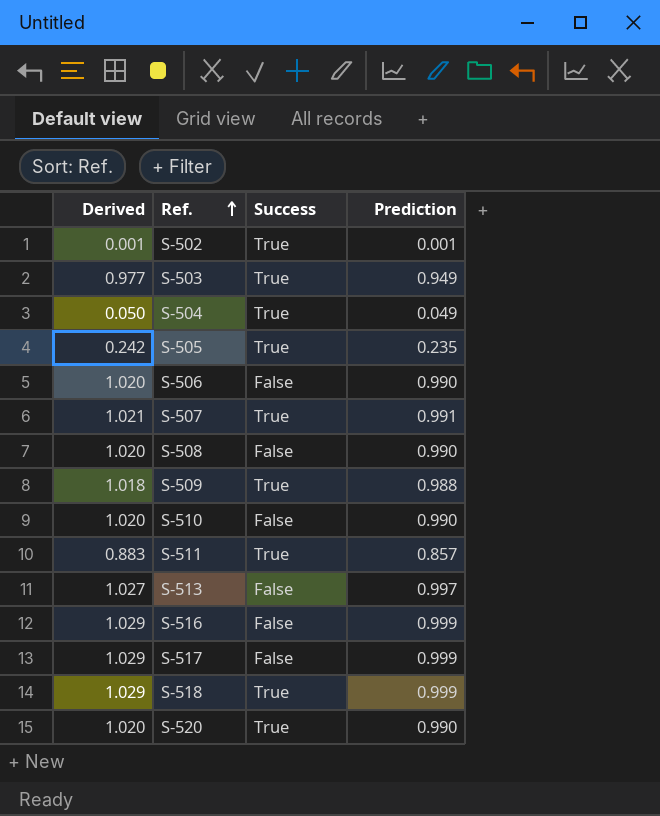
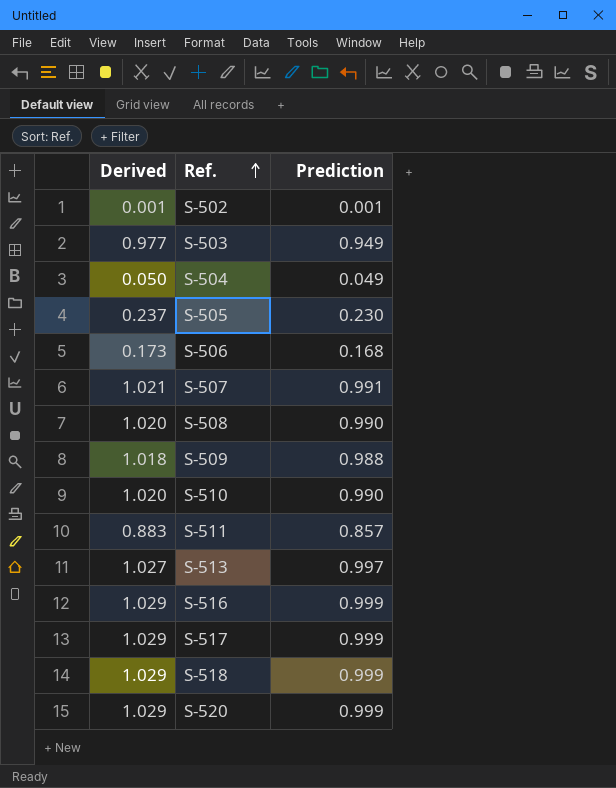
column Success | position: 3 -> none
S-505 | Derived: 0.242 -> 0.237
S-505 | Prediction: 0.235 -> 0.230
S-506 | Derived: 1.020 -> 0.173
S-506 | Prediction: 0.990 -> 0.168
S-520 | Derived: 1.020 -> 1.029
S-520 | Prediction: 0.990 -> 0.999

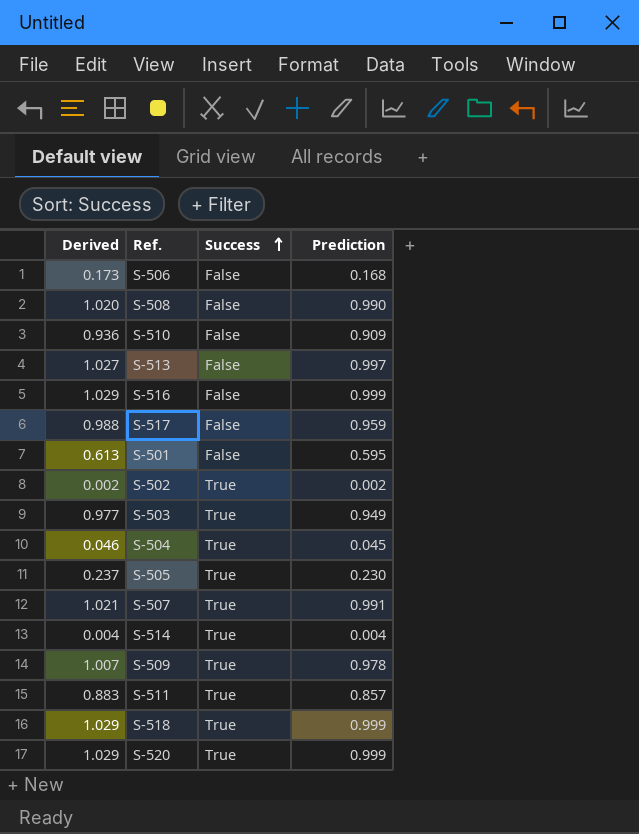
row order: Ref. ascending -> Success ascending
column Success | position: none -> 3
S-510 | Derived: 1.020 -> 0.936
S-510 | Prediction: 0.990 -> 0.909
S-517 | Derived: 1.029 -> 0.988
S-517 | Prediction: 0.999 -> 0.959
row S-501: none -> 0.613 | False | 0.595
S-502 | Derived: 0.001 -> 0.002
S-502 | Prediction: 0.001 -> 0.002
S-504 | Derived: 0.050 -> 0.046
S-504 | Prediction: 0.049 -> 0.045
row S-514: none -> 0.004 | True | 0.004
S-509 | Derived: 1.018 -> 1.007
S-509 | Prediction: 0.988 -> 0.978

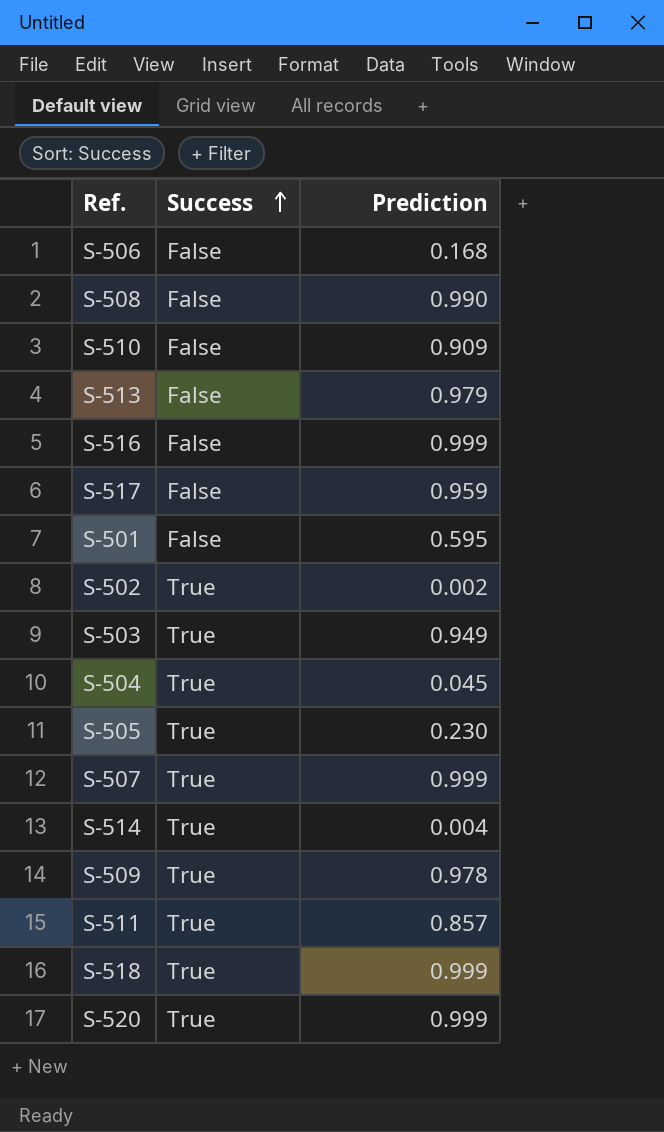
column Derived | formula: [Prediction] * 1.03 -> none
S-513 | Prediction: 0.997 -> 0.979
S-507 | Prediction: 0.991 -> 0.999

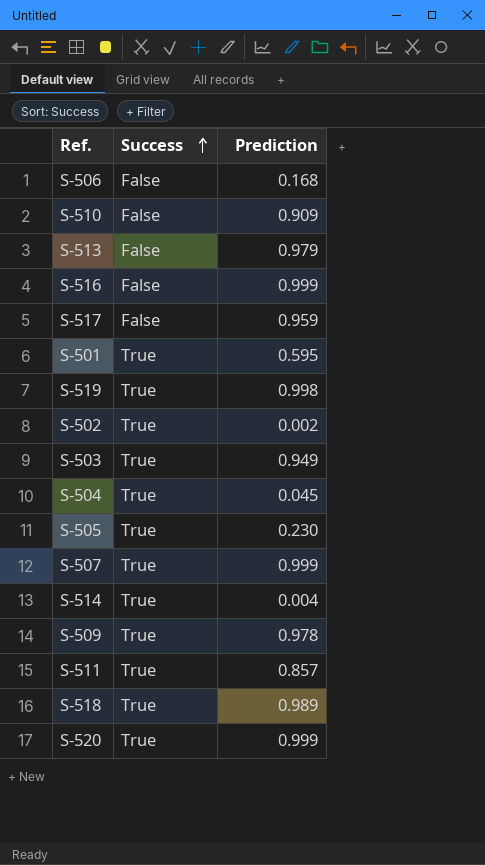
row S-508: False | 0.990 -> none
S-501 | Success: False -> True
row S-519: none -> True | 0.998
S-518 | Prediction: 0.999 -> 0.989

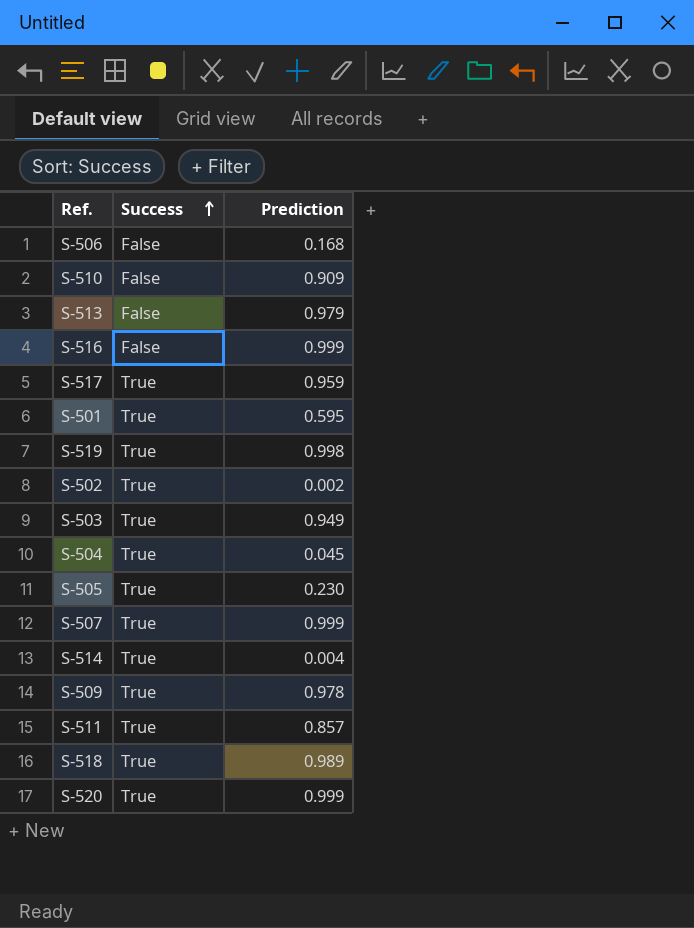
S-517 | Success: False -> True

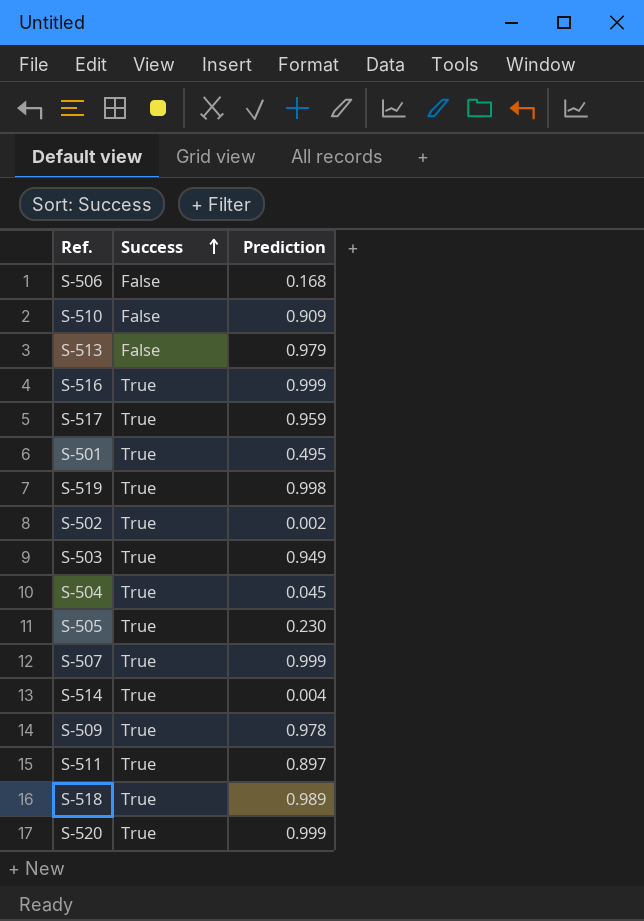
S-516 | Success: False -> True
S-501 | Prediction: 0.595 -> 0.495
S-511 | Prediction: 0.857 -> 0.897

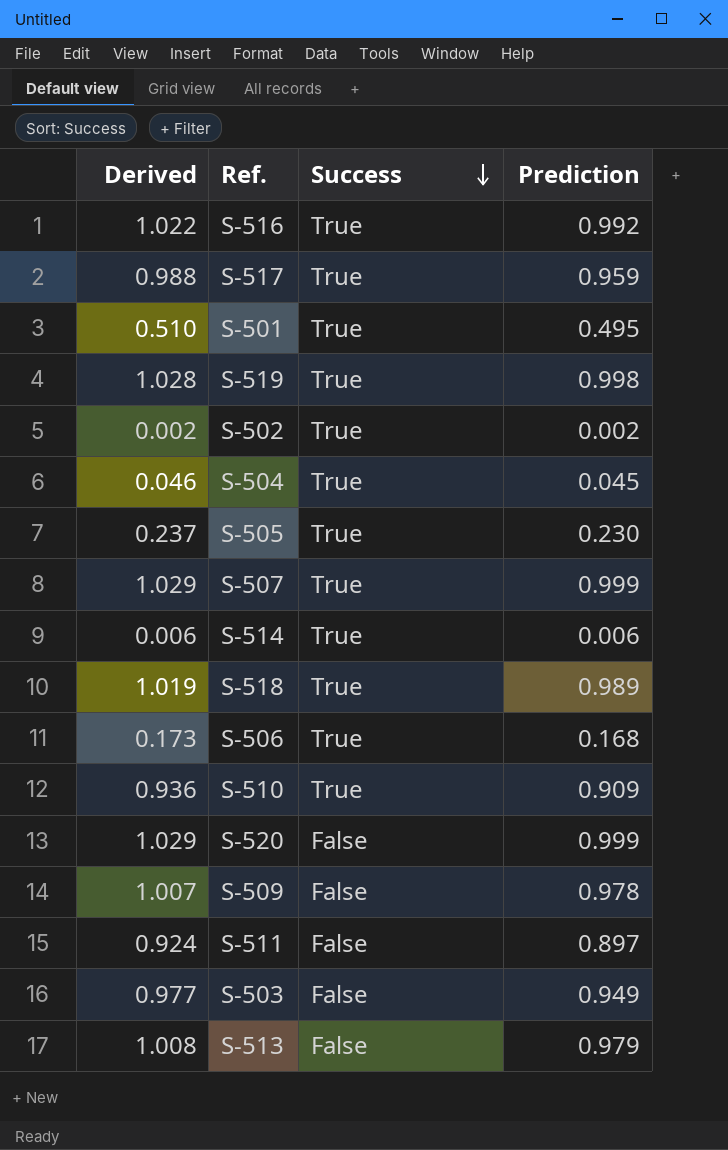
row order: Success ascending -> Success descending
column Derived | formula: none -> [Prediction] * 1.03
S-516 | Prediction: 0.999 -> 0.992
S-514 | Prediction: 0.004 -> 0.006
S-506 | Success: False -> True
S-510 | Success: False -> True
S-520 | Success: True -> False
S-509 | Success: True -> False
S-511 | Success: True -> False
S-503 | Success: True -> False

